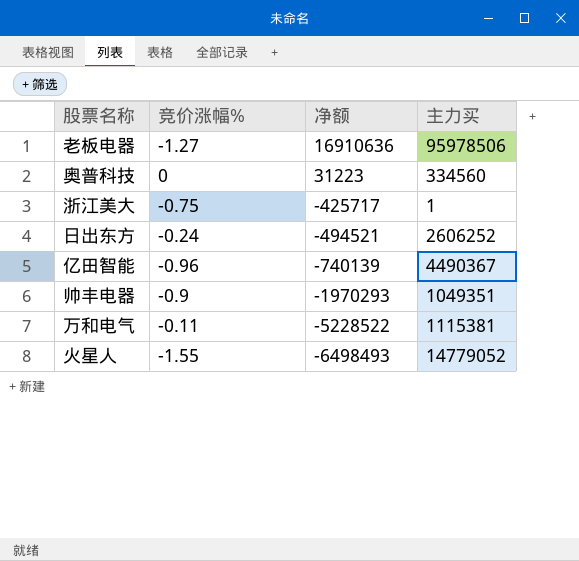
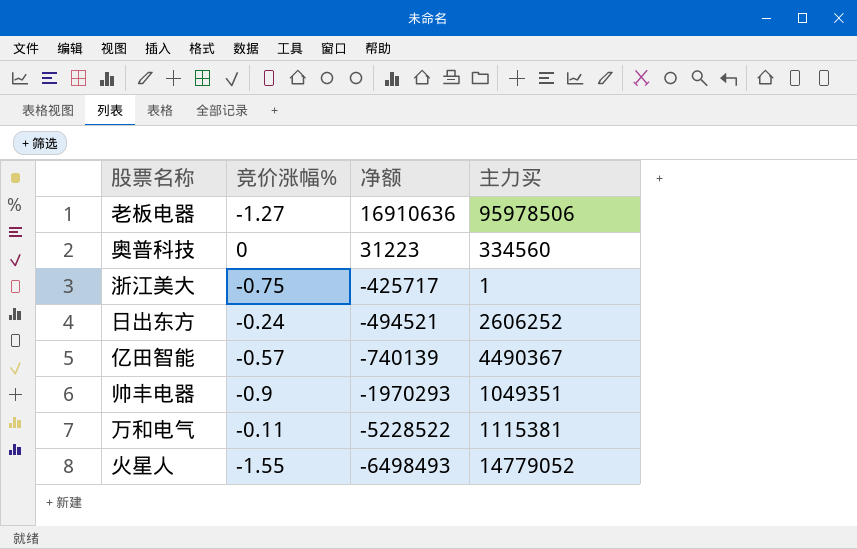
亿田智能 | 竞价涨幅%: -0.96 -> -0.57

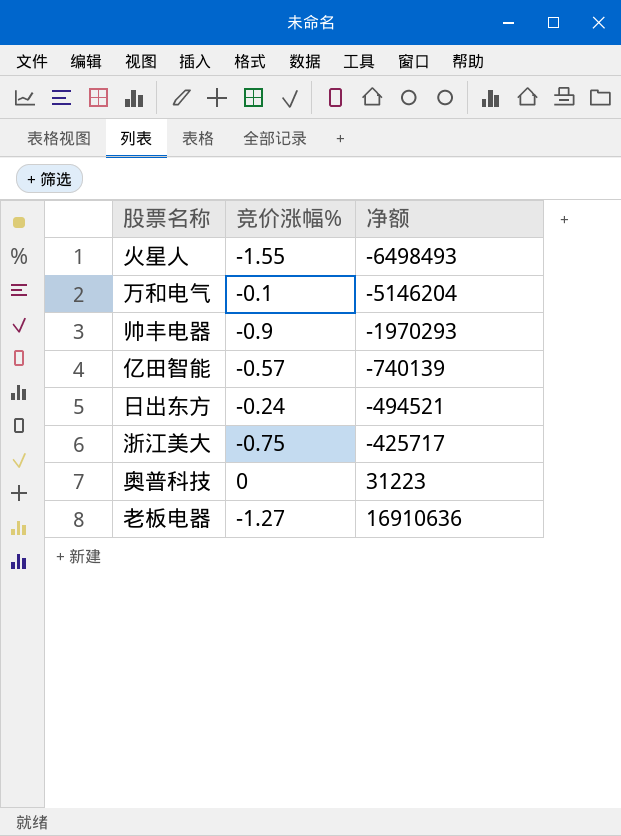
row order: 净额 descending -> 净额 ascending
column 主力买 | position: 4 -> none
万和电气 | 竞价涨幅%: -0.11 -> -0.1
万和电气 | 净额: -5228522 -> -5146204

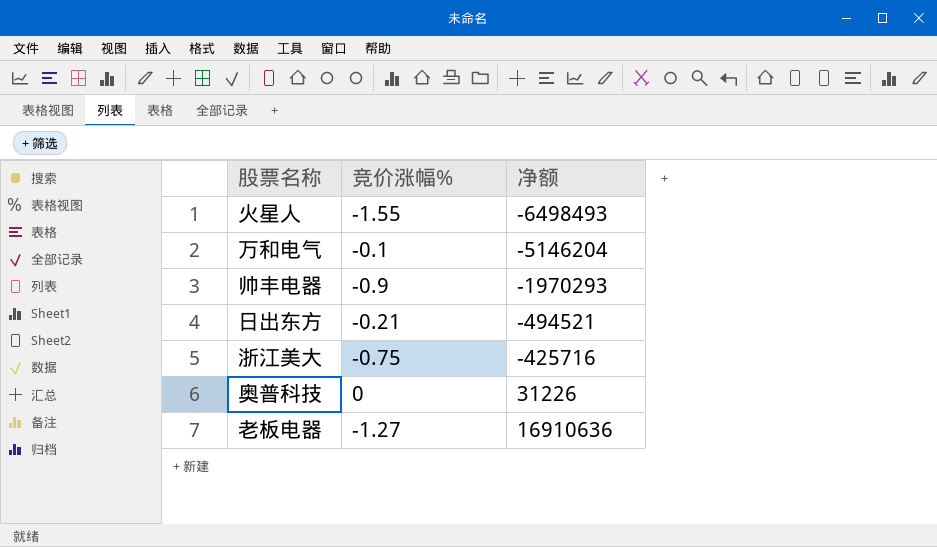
row 亿田智能: -0.57 | -740139 -> none
日出东方 | 竞价涨幅%: -0.24 -> -0.21
浙江美大 | 净额: -425717 -> -425716
奥普科技 | 净额: 31223 -> 31226

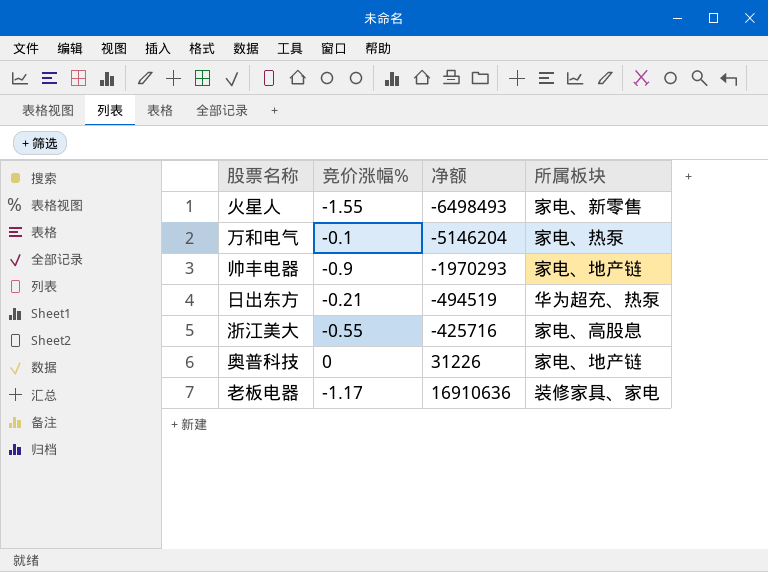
column 所属板块 | position: none -> 4
日出东方 | 净额: -494521 -> -494519
浙江美大 | 竞价涨幅%: -0.75 -> -0.55
老板电器 | 竞价涨幅%: -1.27 -> -1.17

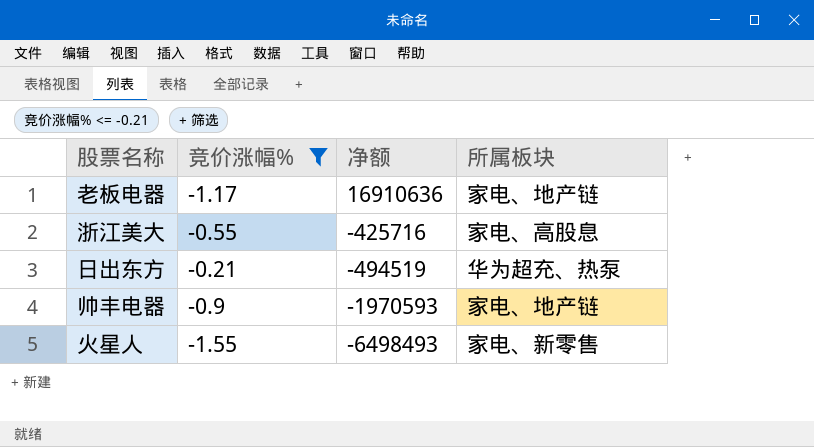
filter: none -> 竞价涨幅% <= -0.21
row order: 净额 ascending -> 净额 descending
老板电器 | 所属板块: 装修家具、家电 -> 家电、地产链
帅丰电器 | 净额: -1970293 -> -1970593

